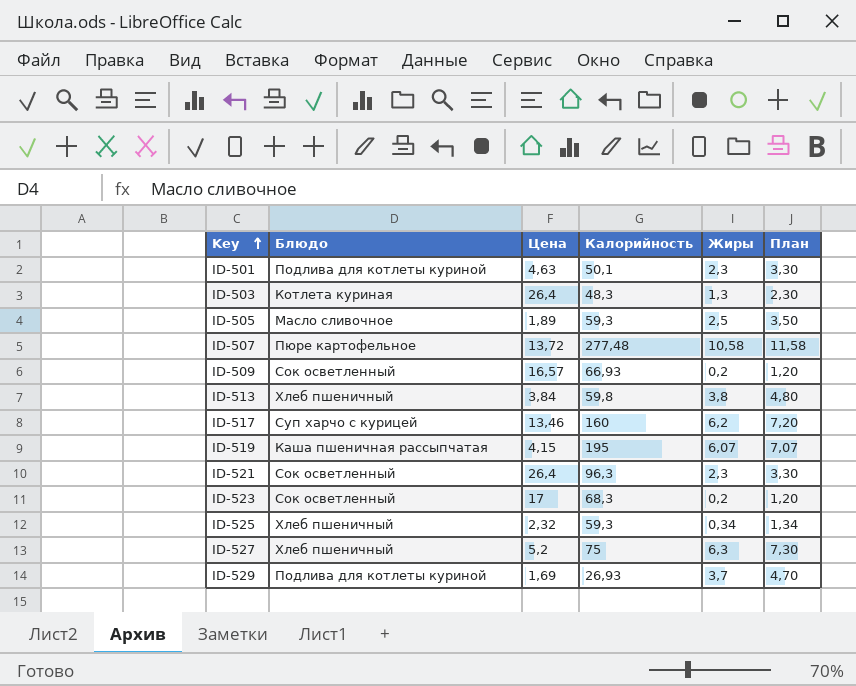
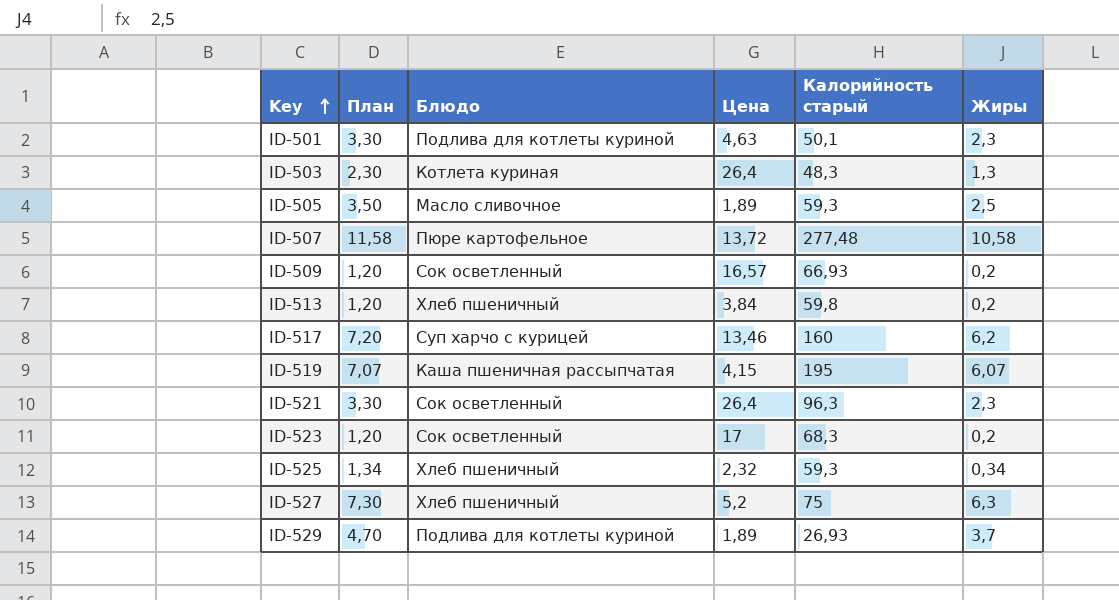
column План | position: 6 -> 2
column name: Калорийность -> Калорийность старый
ID-513 | План: 4,80 -> 1,20
ID-513 | Жиры: 3,8 -> 0,2
ID-529 | Цена: 1,69 -> 1,89

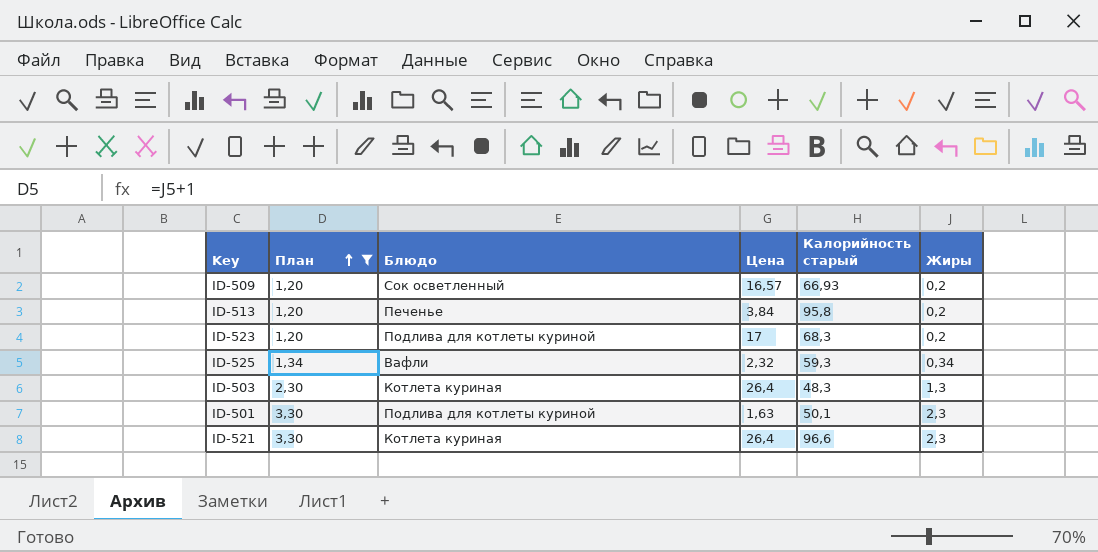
filter: none -> План <= 3,30
row order: Key ascending -> План ascending
ID-513 | Блюдо: Хлеб пшеничный -> Печенье
ID-513 | Калорийность старый: 59,8 -> 95,8
ID-523 | Блюдо: Сок осветленный -> Подлива для котлеты куриной
ID-525 | Блюдо: Хлеб пшеничный -> Вафли
ID-501 | Цена: 4,63 -> 1,63
ID-521 | Блюдо: Сок осветленный -> Котлета куриная
ID-521 | Калорийность старый: 96,3 -> 96,6

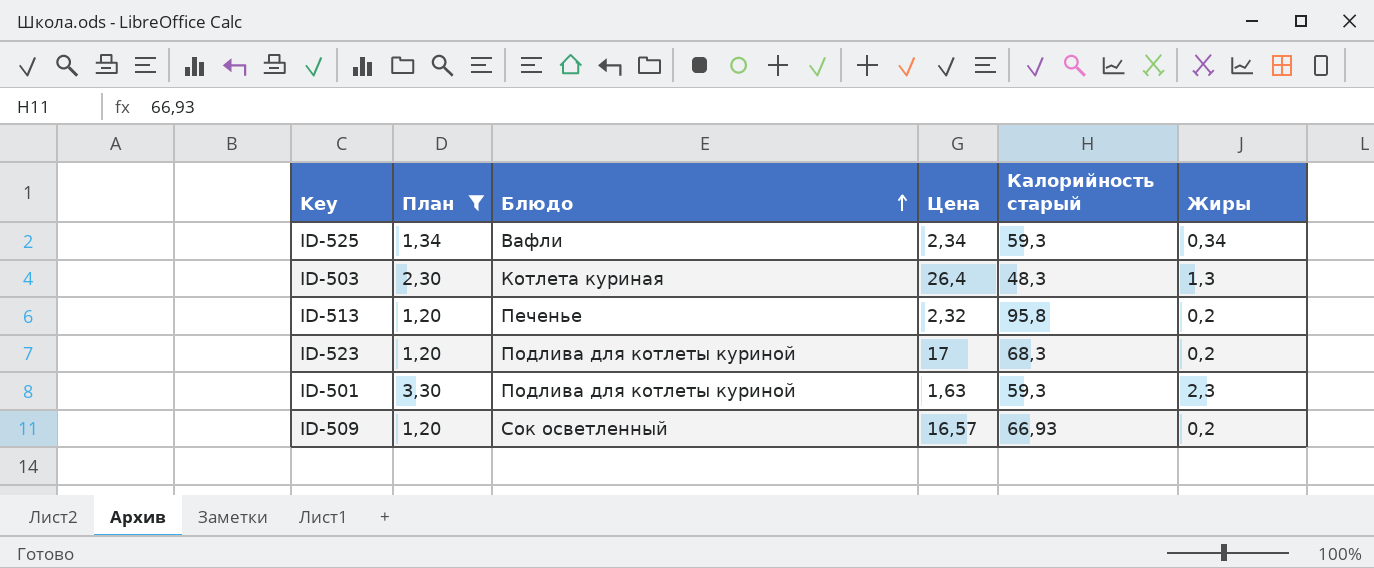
row order: План ascending -> Блюдо ascending
row ID-521: 3,30 | Котлета куриная | 26,4 | 96,6 | 2,3 -> none
ID-525 | Цена: 2,32 -> 2,34
ID-513 | Цена: 3,84 -> 2,32
ID-501 | Калорийность старый: 50,1 -> 59,3

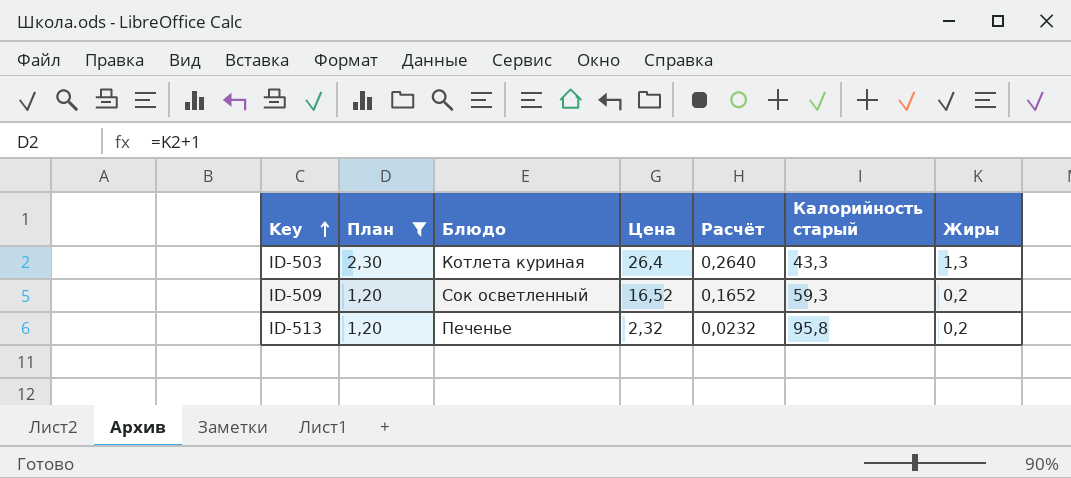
row order: Блюдо ascending -> Key ascending
column Расчёт | formula: none -> [Цена] * 0,01
row ID-525: 1,34 | Вафли | 2,34 | 59,3 | 0,34 -> none
row ID-523: 1,20 | Подлива для котлеты куриной | 17 | 68,3 | 0,2 -> none
row ID-501: 3,30 | Подлива для котлеты куриной | 1,63 | 59,3 | 2,3 -> none
ID-503 | Калорийность старый: 48,3 -> 43,3
ID-509 | Цена: 16,57 -> 16,52
ID-509 | Калорийность старый: 66,93 -> 59,3

